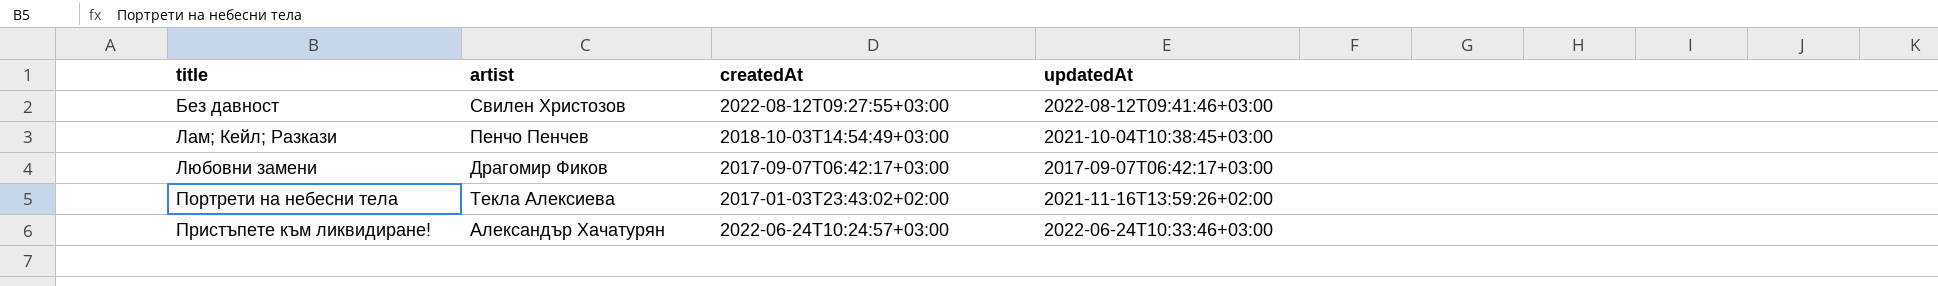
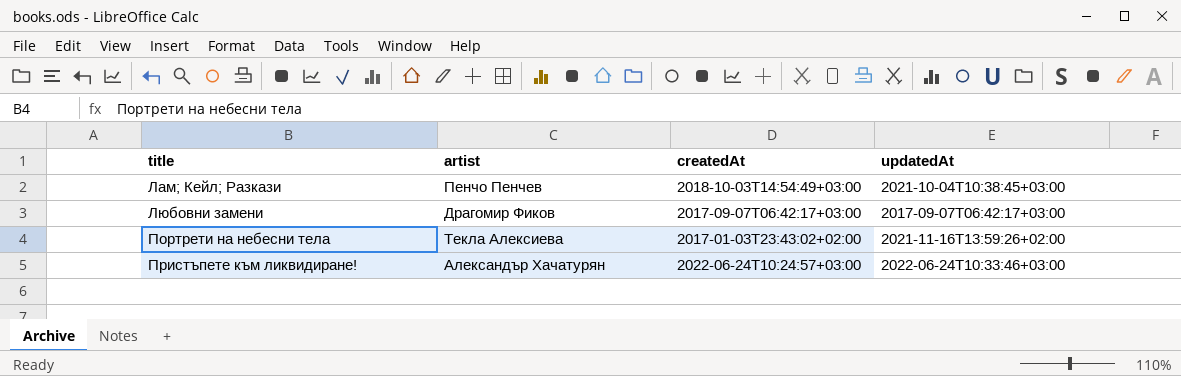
row Без давност: Свилен Христозов | 2022-08-12T09:27:55+03:00 | 2022-08-12T09:41:46+03:00 -> none

